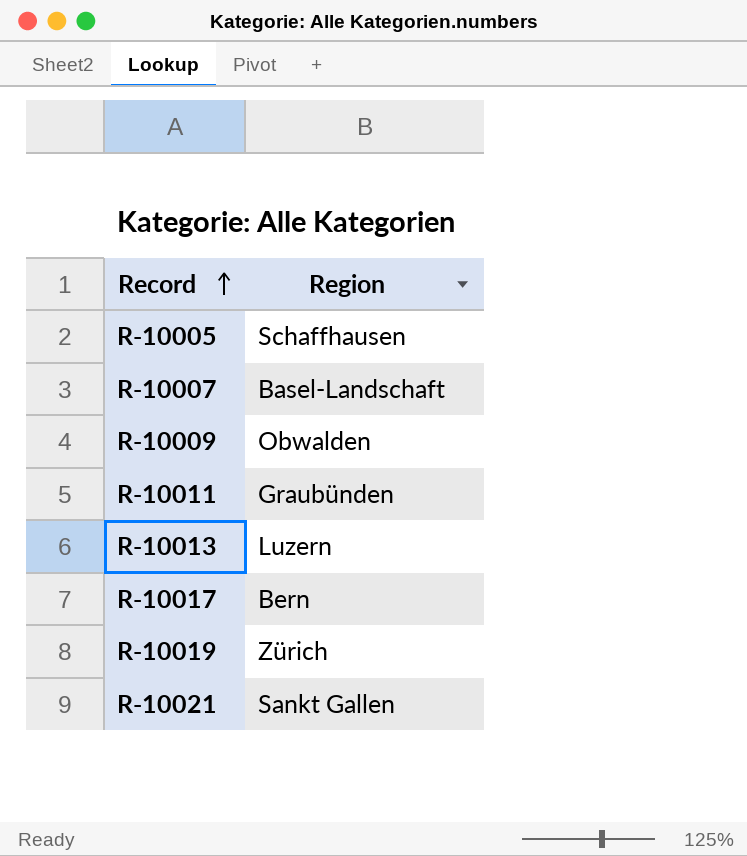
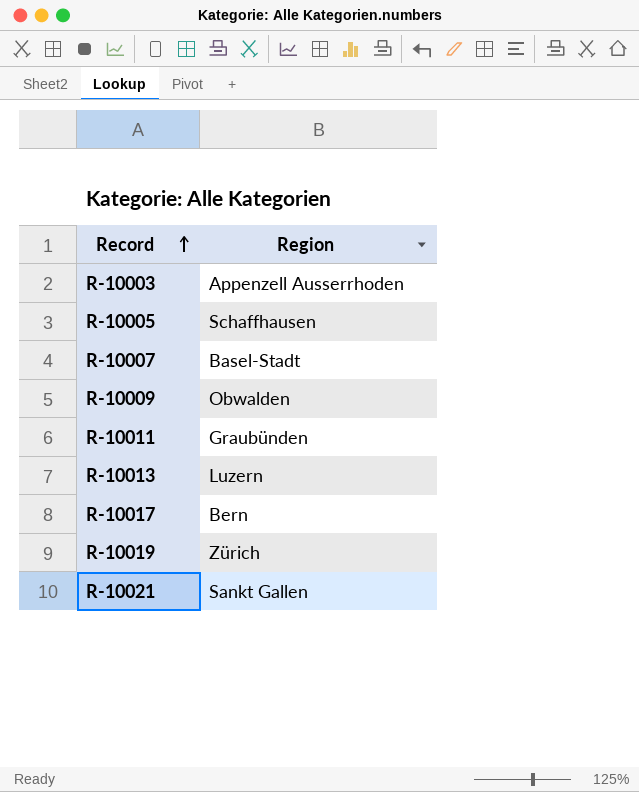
row R-10003: none -> Appenzell Ausserrhoden
R-10007 | Region: Basel-Landschaft -> Basel-Stadt

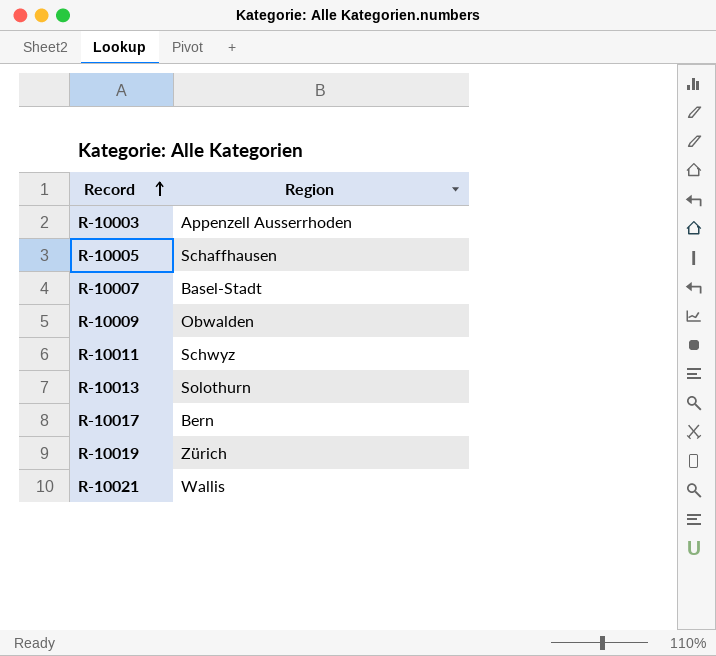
R-10011 | Region: Graubünden -> Schwyz
R-10013 | Region: Luzern -> Solothurn
R-10021 | Region: Sankt Gallen -> Wallis

